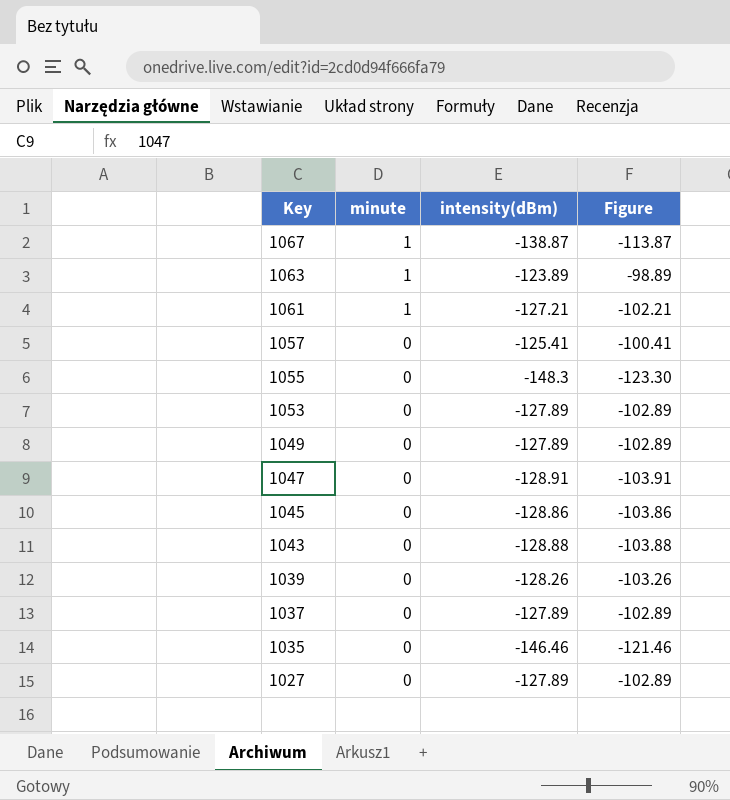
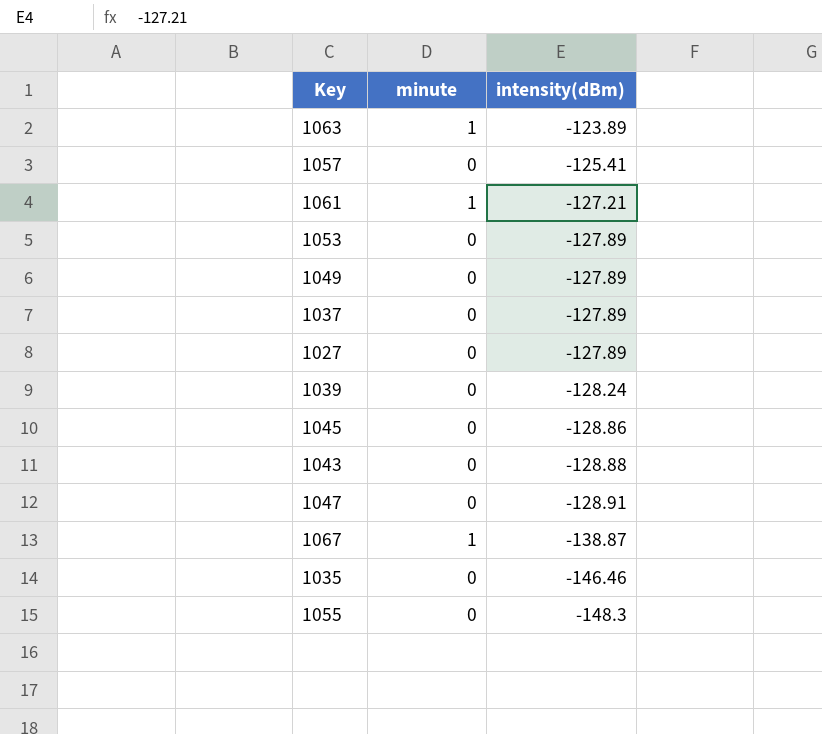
row order: Key descending -> intensity(dBm) descending
column Figure | formula: [intensity(dBm)] + 25 -> none
1039 | intensity(dBm): -128.26 -> -128.24

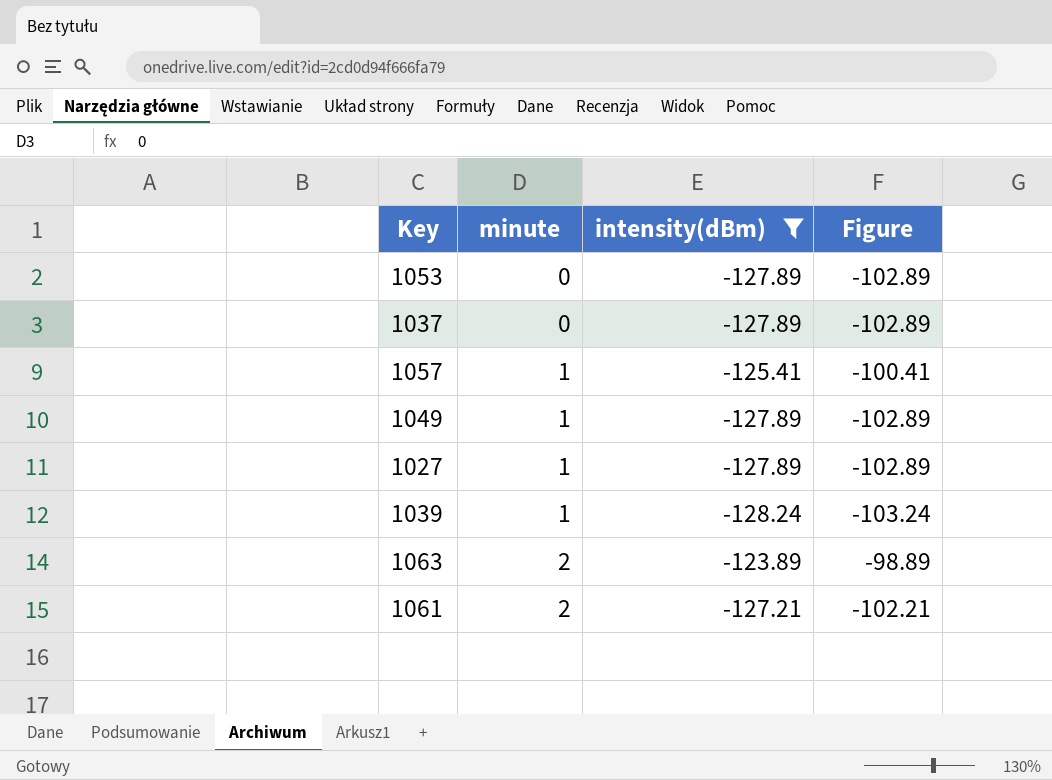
filter: none -> intensity(dBm) >= -128.24
row order: intensity(dBm) descending -> minute ascending
column Figure | formula: none -> [intensity(dBm)] + 25
1057 | minute: 0 -> 1
1049 | minute: 0 -> 1
1027 | minute: 0 -> 1
1039 | minute: 0 -> 1
1063 | minute: 1 -> 2
1061 | minute: 1 -> 2

